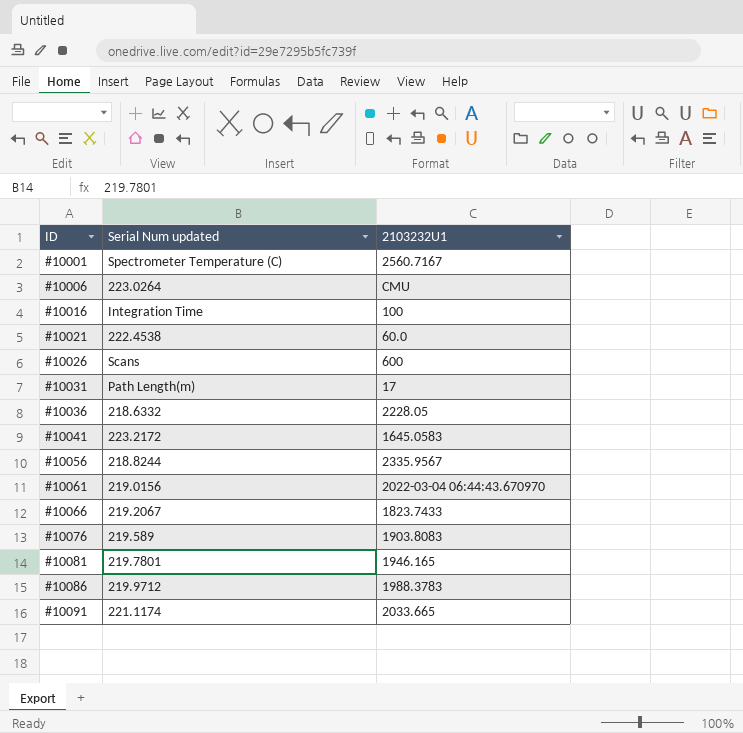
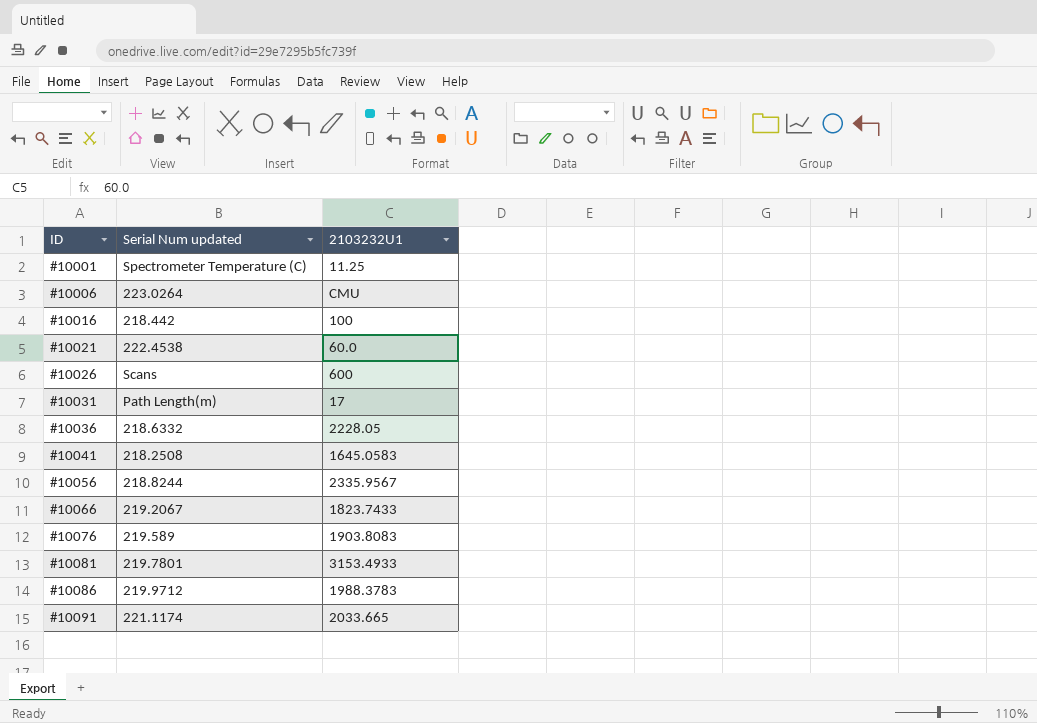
row #10061: 219.0156 | 2022-03-04 06:44:43.670970 -> none
#10001 | 2103232U1: 2560.7167 -> 11.25
#10016 | Serial Num updated: Integration Time -> 218.442
#10041 | Serial Num updated: 223.2172 -> 218.2508
#10081 | 2103232U1: 1946.165 -> 3153.4933

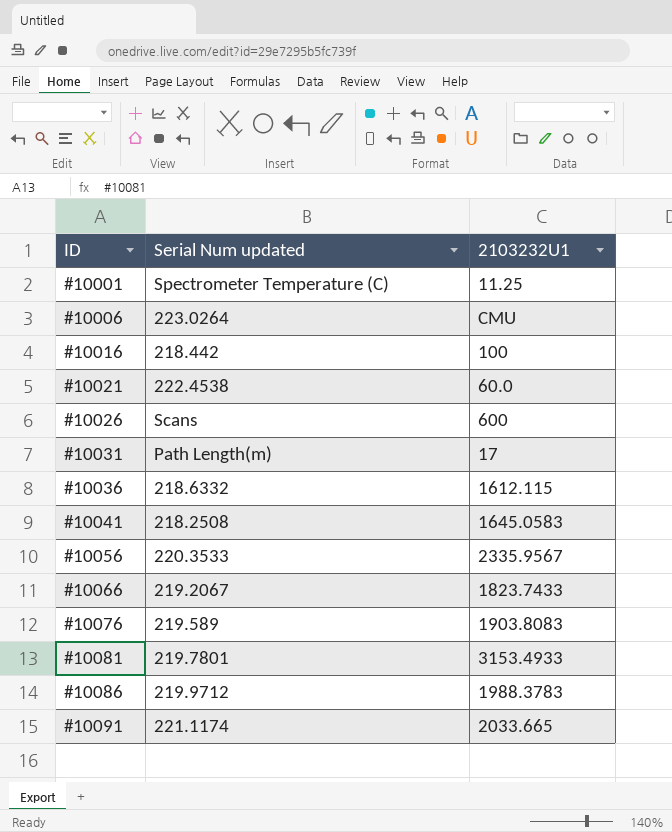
#10036 | 2103232U1: 2228.05 -> 1612.115
#10056 | Serial Num updated: 218.8244 -> 220.3533

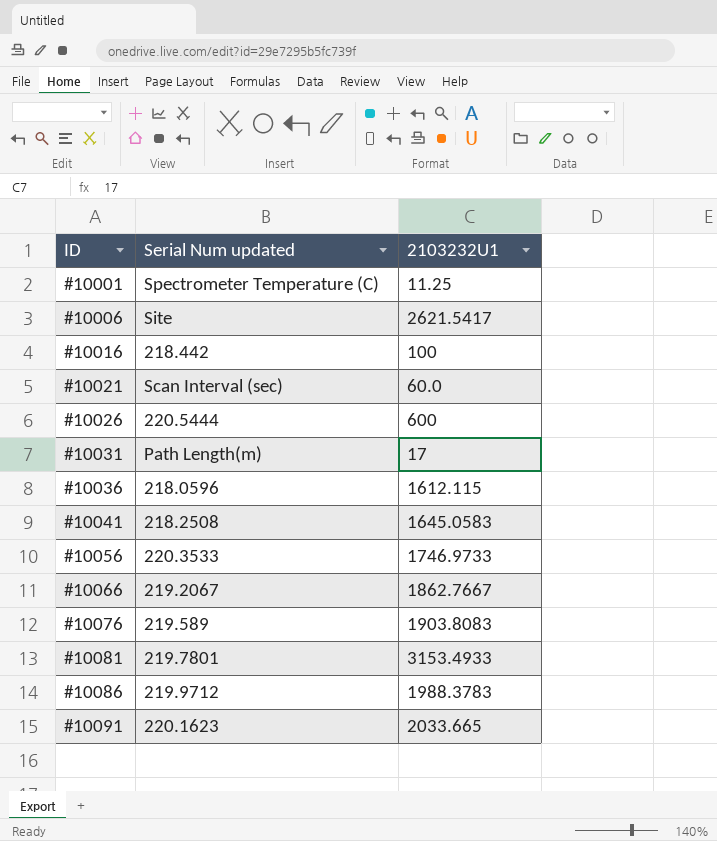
#10006 | Serial Num updated: 223.0264 -> Site
#10006 | 2103232U1: CMU -> 2621.5417
#10021 | Serial Num updated: 222.4538 -> Scan Interval (sec)
#10026 | Serial Num updated: Scans -> 220.5444
#10036 | Serial Num updated: 218.6332 -> 218.0596
#10056 | 2103232U1: 2335.9567 -> 1746.9733
#10066 | 2103232U1: 1823.7433 -> 1862.7667
#10091 | Serial Num updated: 221.1174 -> 220.1623

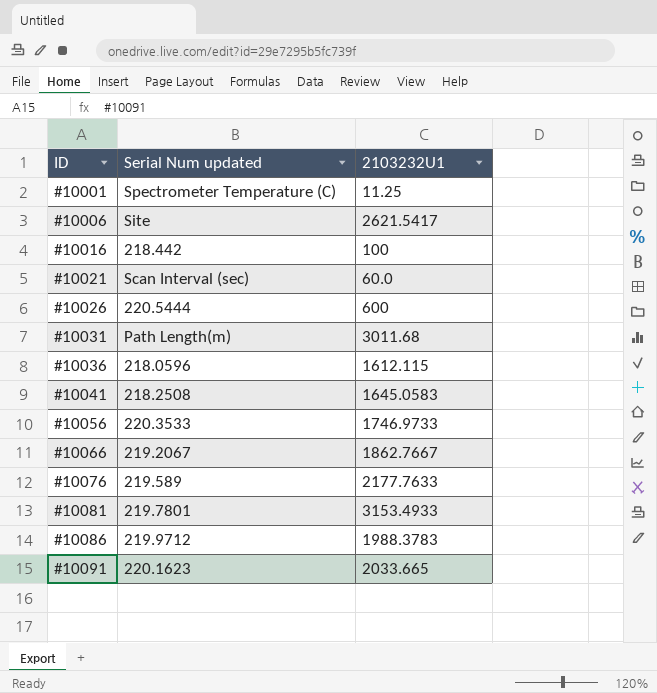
#10031 | 2103232U1: 17 -> 3011.68
#10076 | 2103232U1: 1903.8083 -> 2177.7633

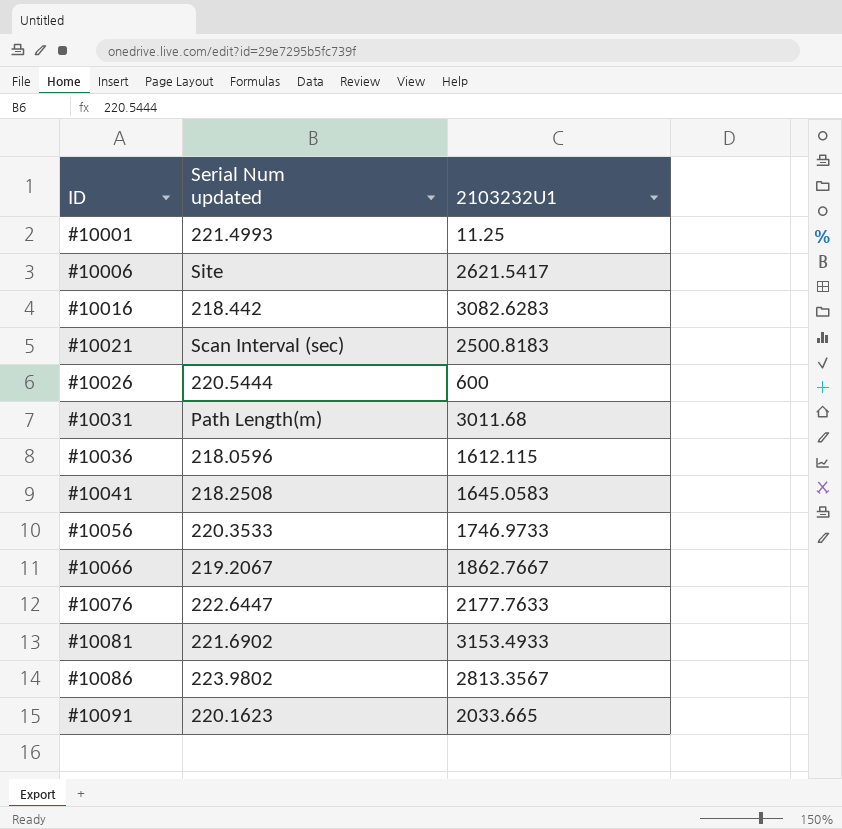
#10001 | Serial Num updated: Spectrometer Temperature (C) -> 221.4993
#10016 | 2103232U1: 100 -> 3082.6283
#10021 | 2103232U1: 60.0 -> 2500.8183
#10076 | Serial Num updated: 219.589 -> 222.6447
#10081 | Serial Num updated: 219.7801 -> 221.6902
#10086 | Serial Num updated: 219.9712 -> 223.9802
#10086 | 2103232U1: 1988.3783 -> 2813.3567

